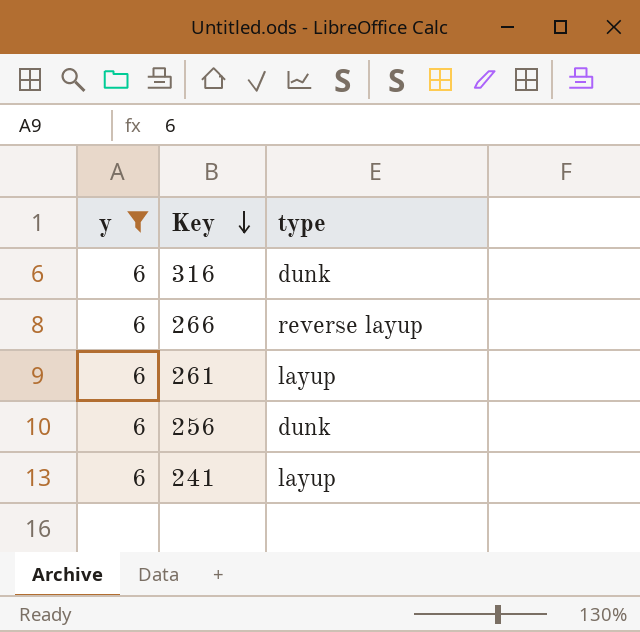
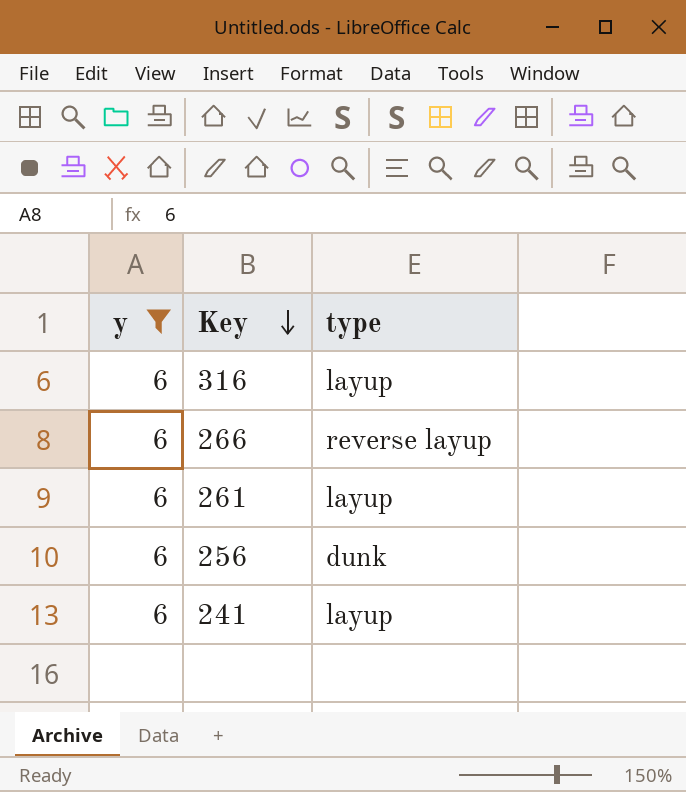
316 | type: dunk -> layup

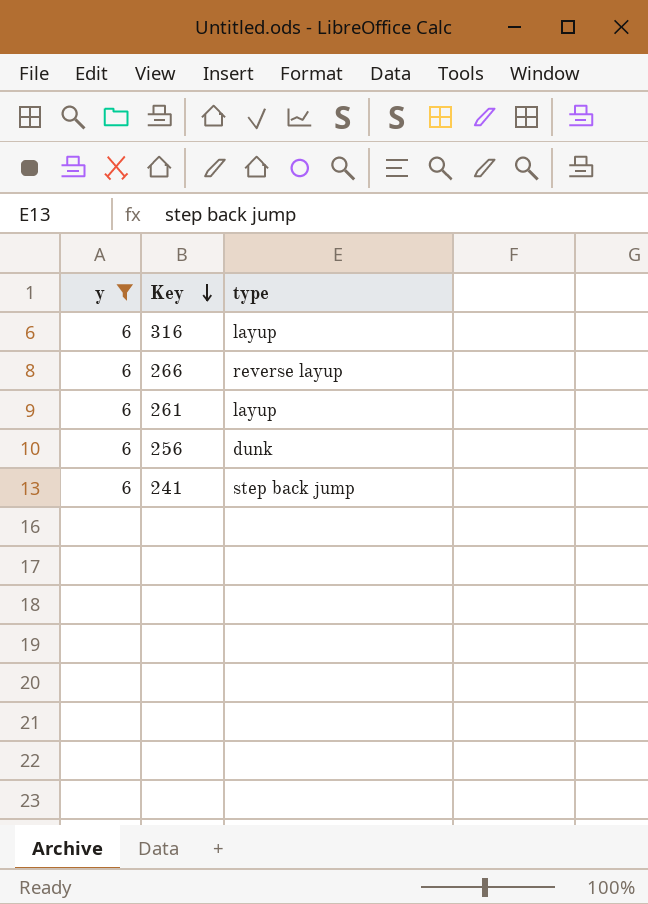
241 | type: layup -> step back jump

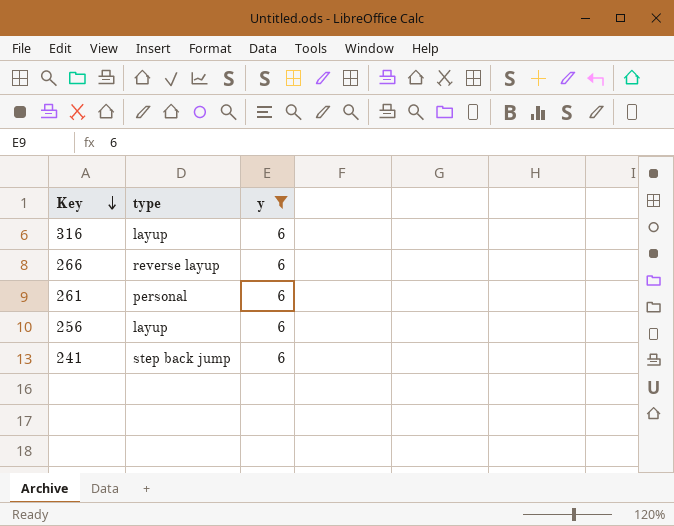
column y | position: 1 -> 3
261 | type: layup -> personal
256 | type: dunk -> layup

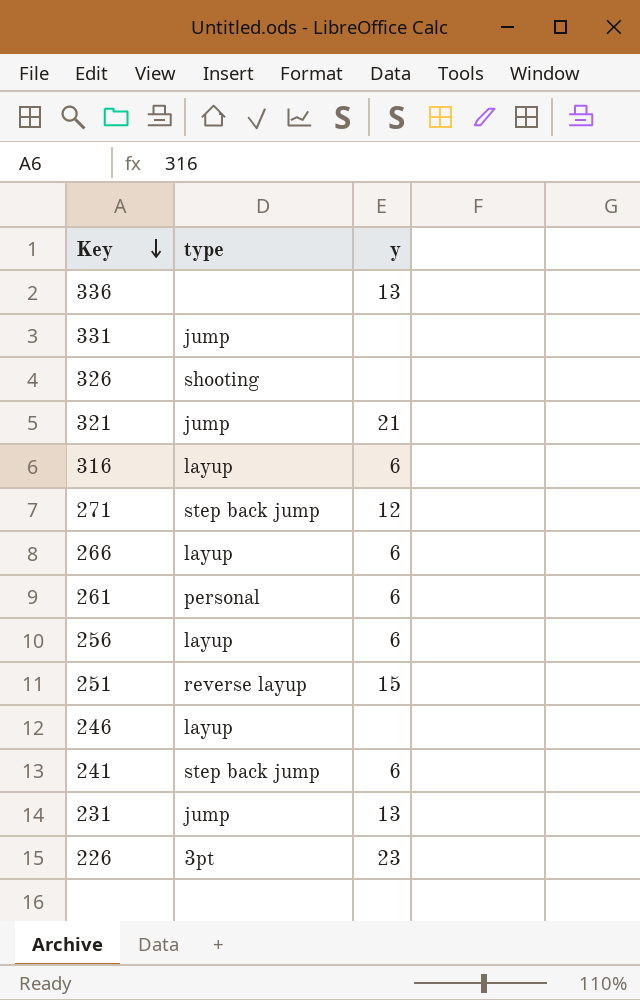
filter: y = 6 -> none
266 | type: reverse layup -> layup

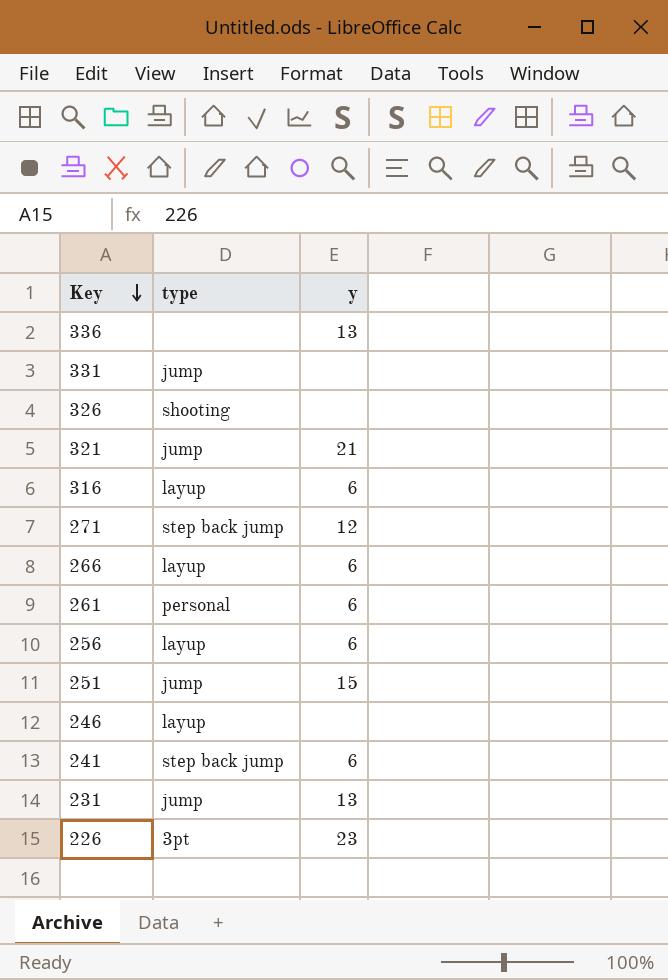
251 | type: reverse layup -> jump

